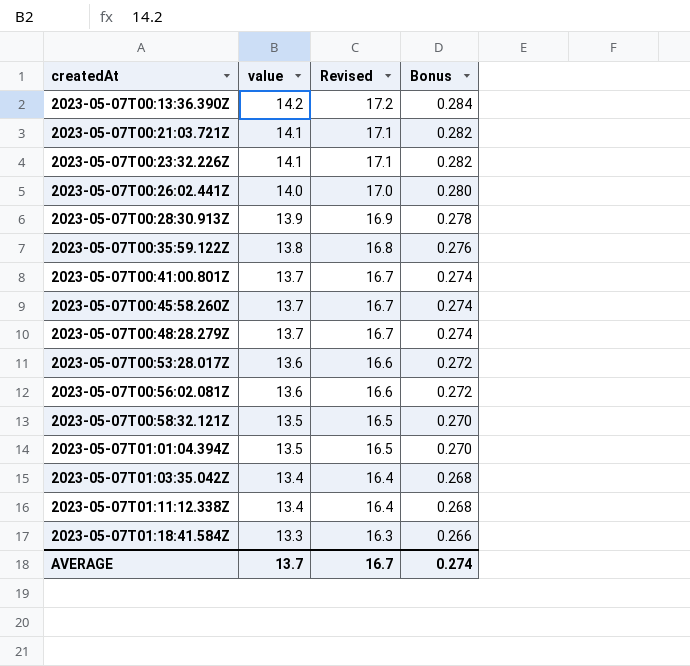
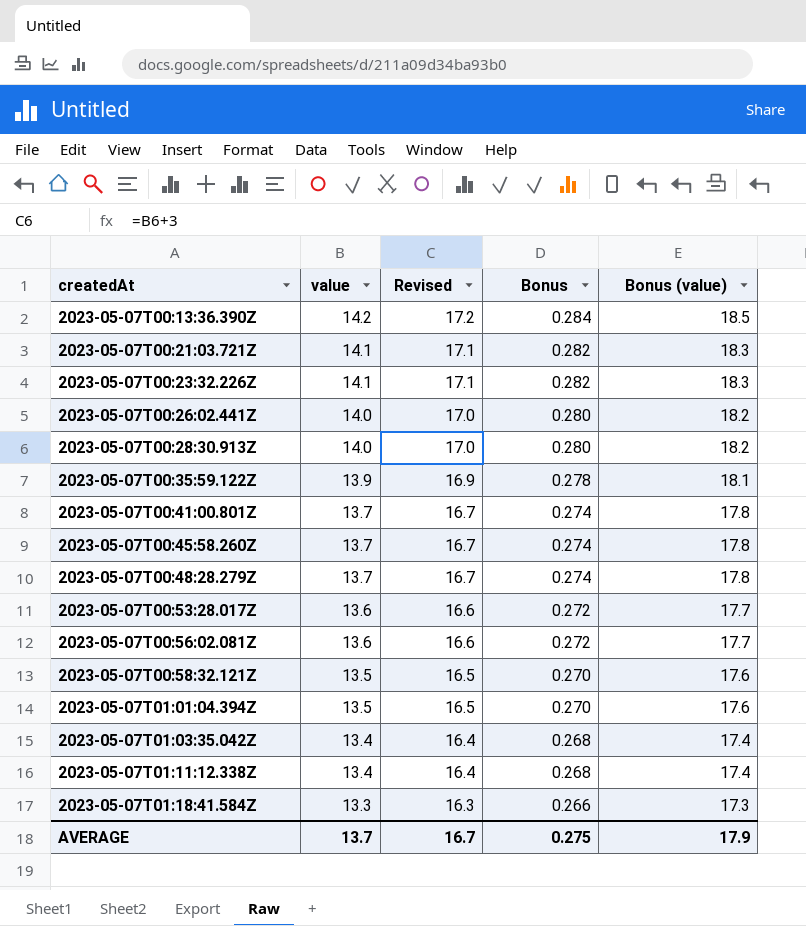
column Bonus (value) | formula: none -> [value] * 1.3
2023-05-07T00:28:30.913Z | value: 13.9 -> 14.0
2023-05-07T00:28:30.913Z | Revised: 16.9 -> 17.0
2023-05-07T00:28:30.913Z | Bonus: 0.278 -> 0.280
2023-05-07T00:35:59.122Z | value: 13.8 -> 13.9
2023-05-07T00:35:59.122Z | Revised: 16.8 -> 16.9
2023-05-07T00:35:59.122Z | Bonus: 0.276 -> 0.278
AVERAGE | Bonus: 0.274 -> 0.275

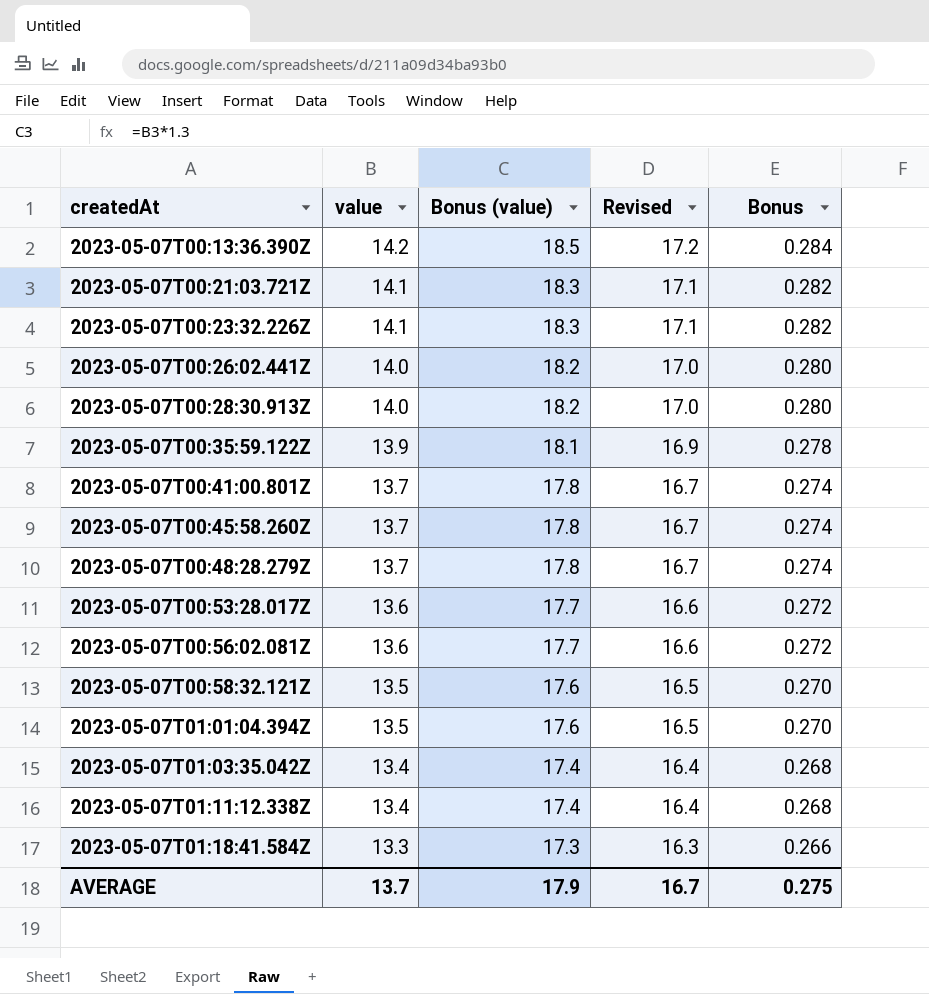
column Bonus (value) | position: 5 -> 3

